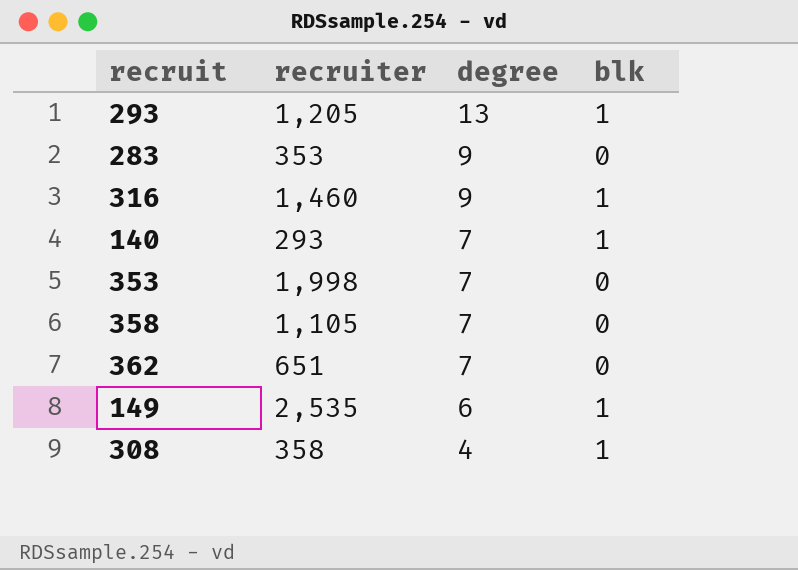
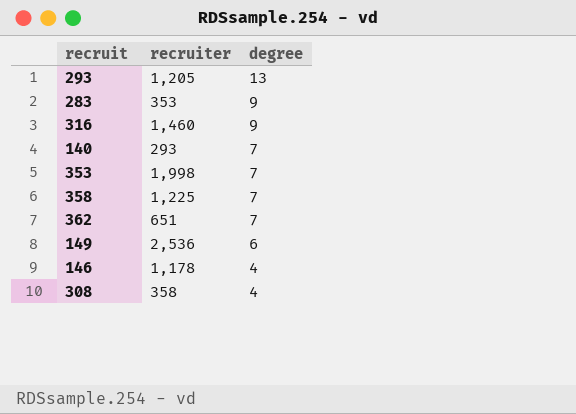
column blk | position: 4 -> none
358 | recruiter: 1,105 -> 1,225
149 | recruiter: 2,535 -> 2,536
row 146: none -> 1,178 | 4

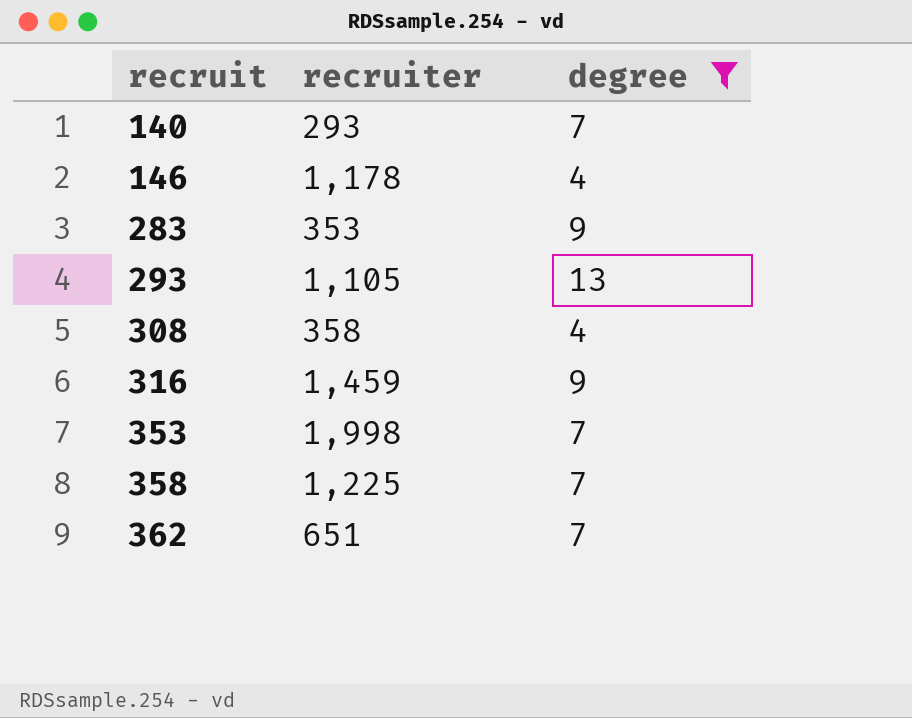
filter: none -> degree != 6
row order: degree descending -> recruit ascending
293 | recruiter: 1,205 -> 1,105
316 | recruiter: 1,460 -> 1,459

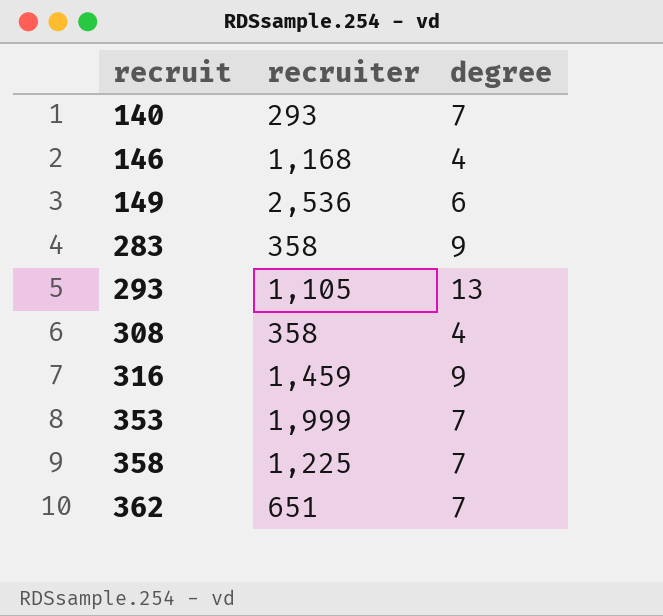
filter: degree != 6 -> none
146 | recruiter: 1,178 -> 1,168
283 | recruiter: 353 -> 358
353 | recruiter: 1,998 -> 1,999

